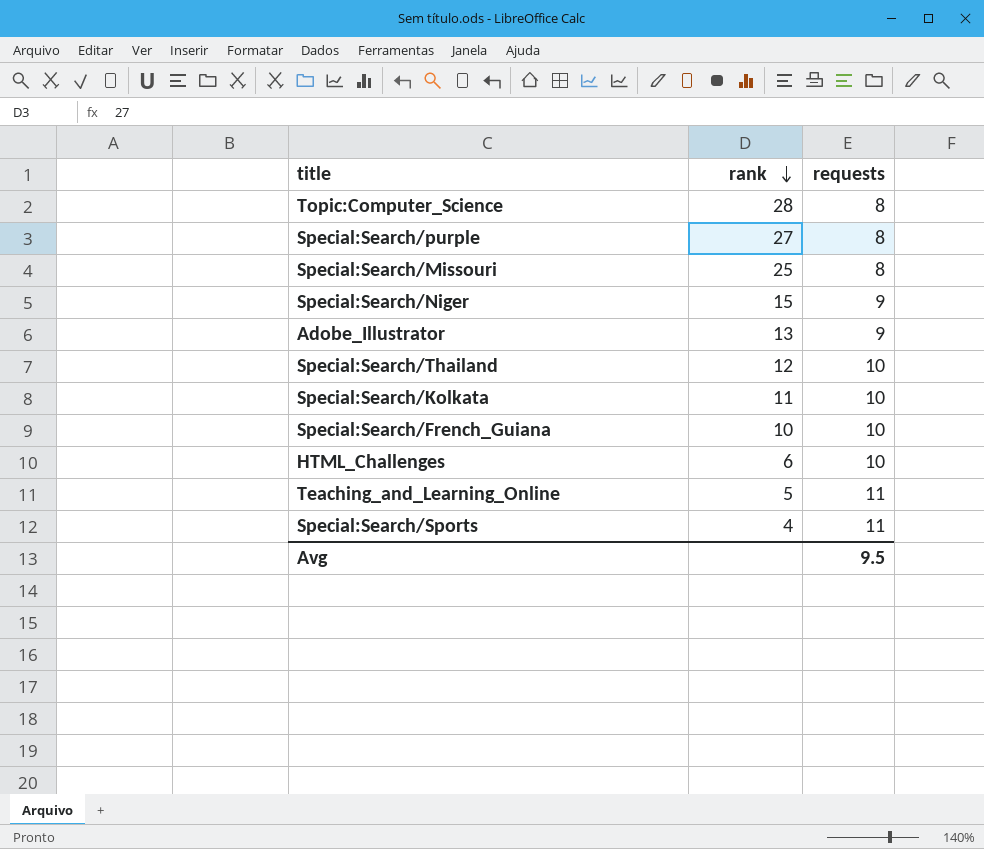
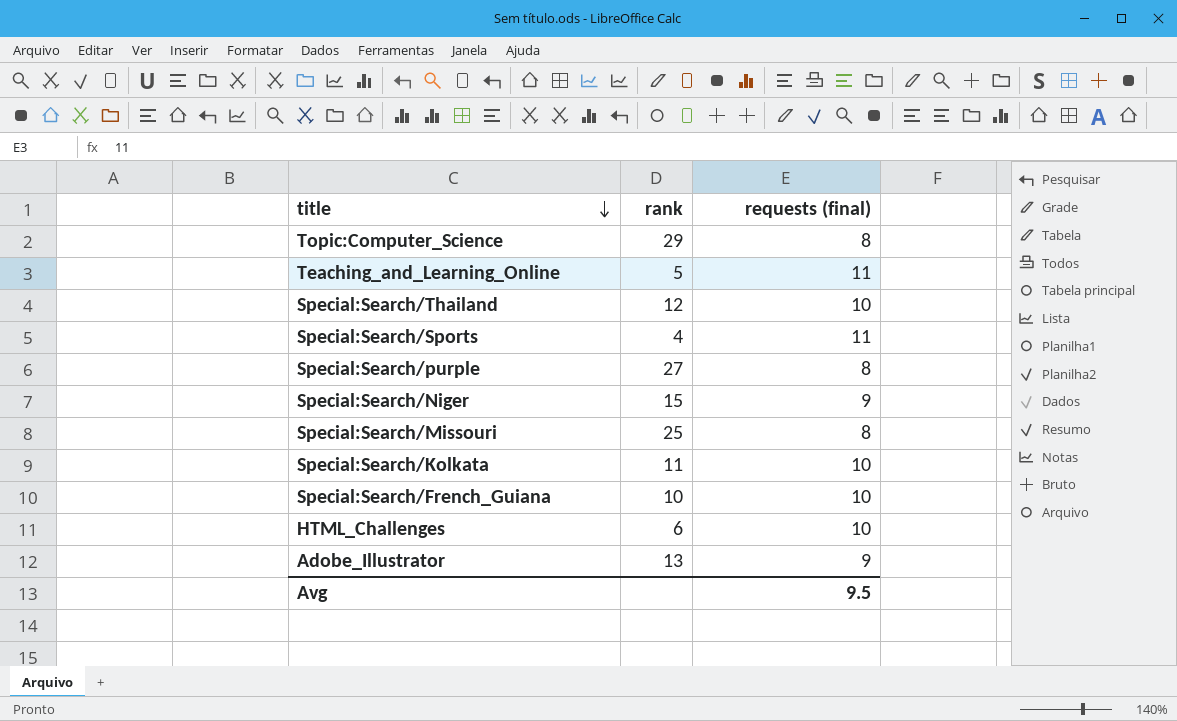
row order: rank descending -> title descending
column name: requests -> requests (final)
Topic:Computer_Science | rank: 28 -> 29

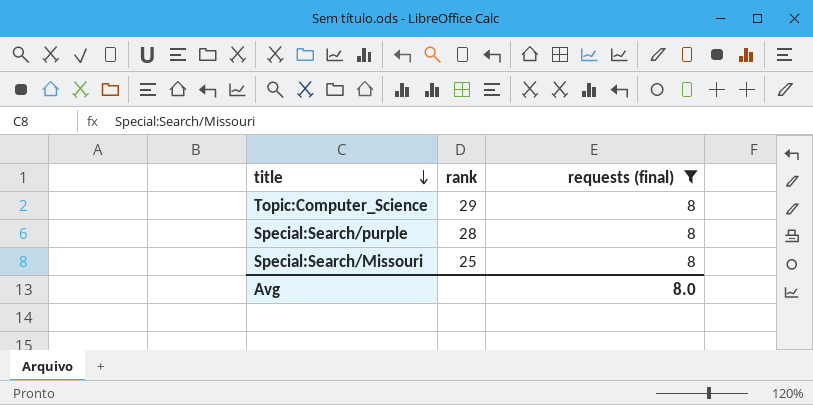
filter: none -> requests (final) = 8
Special:Search/purple | rank: 27 -> 28
Avg | requests (final): 9.5 -> 8.0

